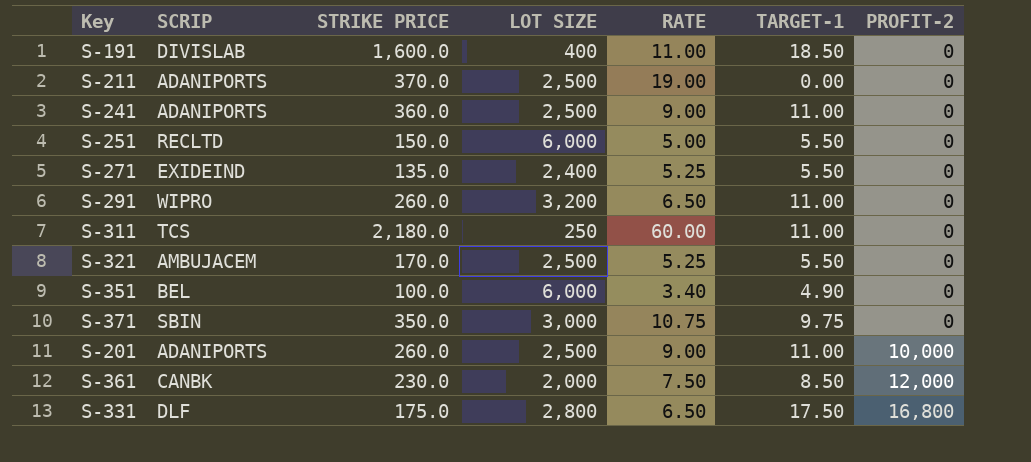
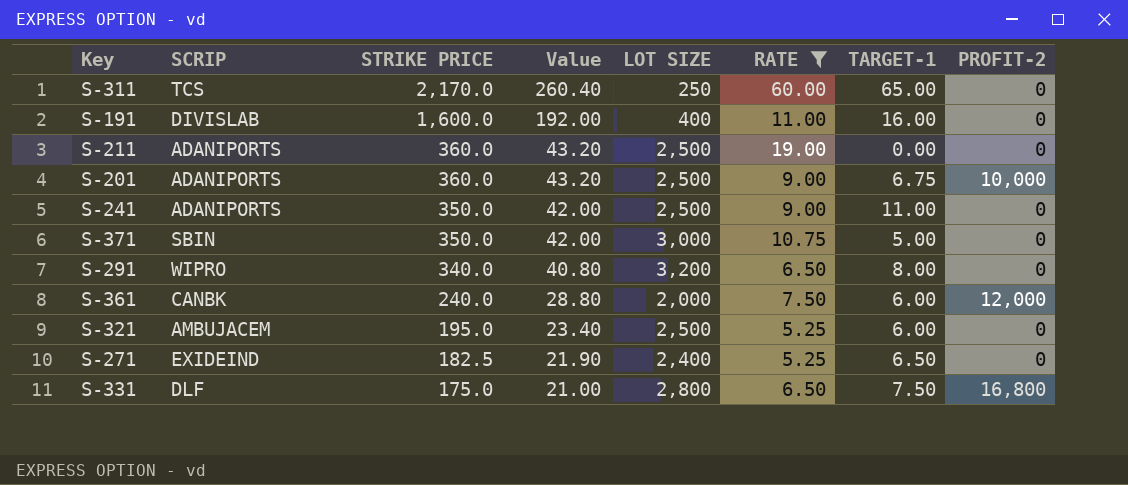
filter: none -> RATE >= 5.25
row order: PROFIT-2 ascending -> STRIKE PRICE descending
column Value | formula: none -> [STRIKE PRICE] * 0.12
S-311 | STRIKE PRICE: 2,180.0 -> 2,170.0
S-311 | TARGET-1: 11.00 -> 65.00
S-191 | TARGET-1: 18.50 -> 16.00
S-211 | STRIKE PRICE: 370.0 -> 360.0
S-201 | STRIKE PRICE: 260.0 -> 360.0
S-201 | TARGET-1: 11.00 -> 6.75
S-241 | STRIKE PRICE: 360.0 -> 350.0
S-371 | TARGET-1: 9.75 -> 5.00
S-291 | STRIKE PRICE: 260.0 -> 340.0
S-291 | TARGET-1: 11.00 -> 8.00
S-361 | STRIKE PRICE: 230.0 -> 240.0
S-361 | TARGET-1: 8.50 -> 6.00
S-321 | STRIKE PRICE: 170.0 -> 195.0
S-321 | TARGET-1: 5.50 -> 6.00
S-271 | STRIKE PRICE: 135.0 -> 182.5
S-271 | TARGET-1: 5.50 -> 6.50
S-331 | TARGET-1: 17.50 -> 7.50

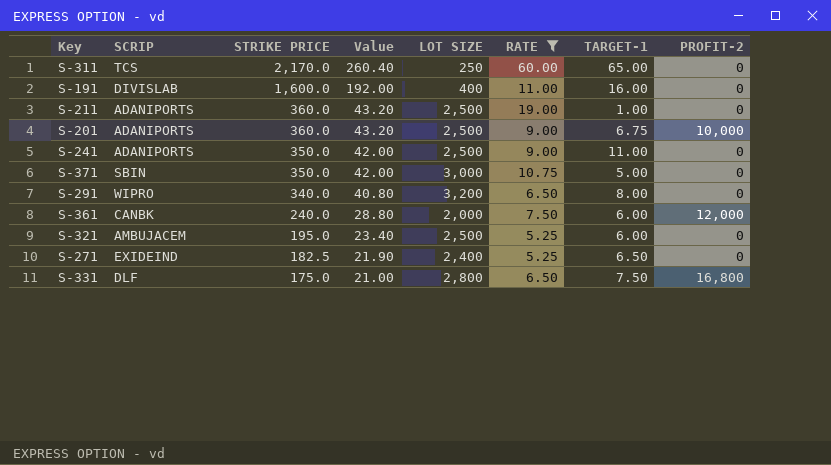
S-211 | TARGET-1: 0.00 -> 1.00

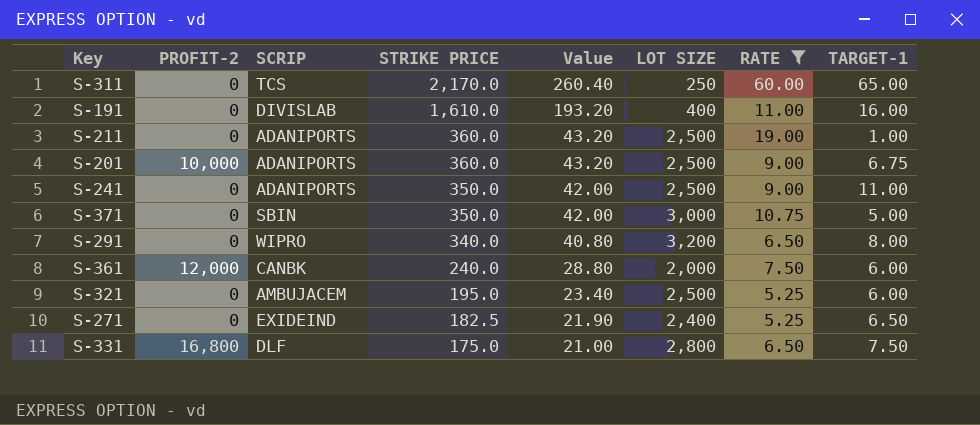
column PROFIT-2 | position: 8 -> 2
S-191 | STRIKE PRICE: 1,600.0 -> 1,610.0
S-191 | Value: 192.00 -> 193.20

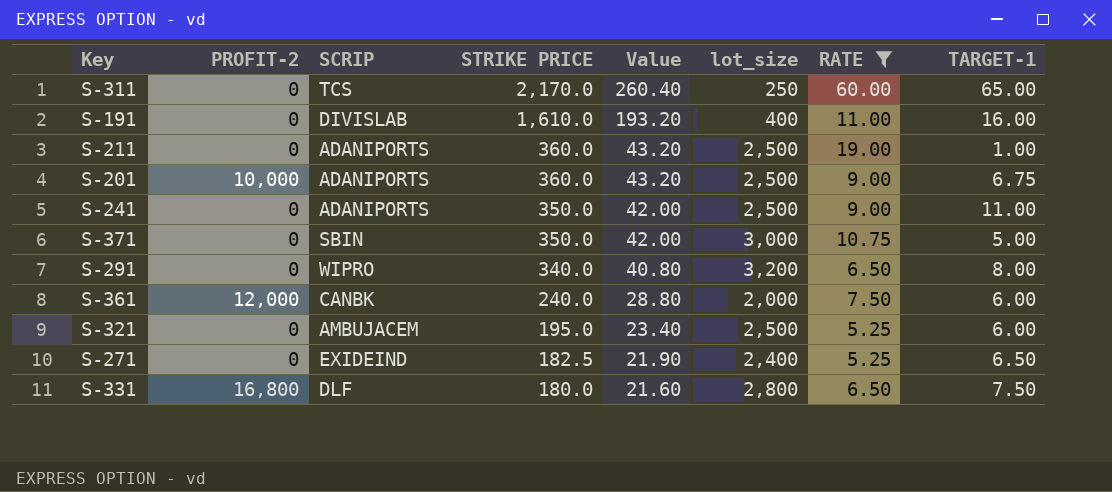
column name: LOT SIZE -> lot_size
S-331 | STRIKE PRICE: 175.0 -> 180.0
S-331 | Value: 21.00 -> 21.60

